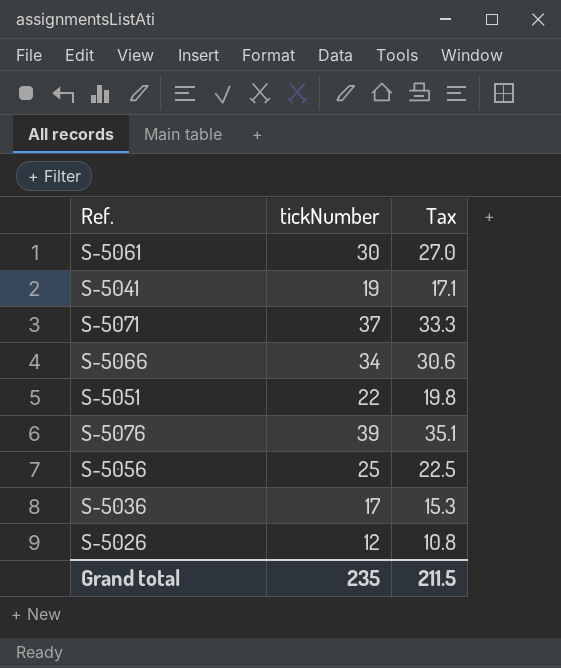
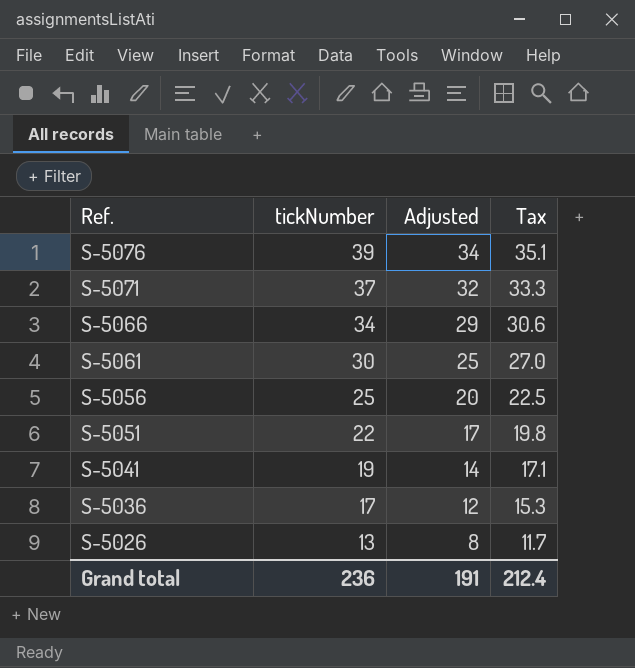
row order: none -> Ref. descending
column Adjusted | formula: none -> [tickNumber] - 5
S-5026 | tickNumber: 12 -> 13
S-5026 | Tax: 10.8 -> 11.7
Grand total | tickNumber: 235 -> 236
Grand total | Tax: 211.5 -> 212.4

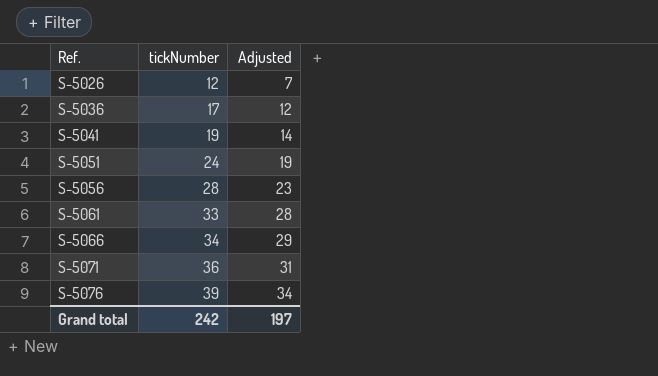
row order: Ref. descending -> Ref. ascending
column Tax | formula: [tickNumber] * 0.9 -> none
S-5026 | tickNumber: 13 -> 12
S-5026 | Adjusted: 8 -> 7
S-5051 | tickNumber: 22 -> 24
S-5051 | Adjusted: 17 -> 19
S-5056 | tickNumber: 25 -> 28
S-5056 | Adjusted: 20 -> 23
S-5061 | tickNumber: 30 -> 33
S-5061 | Adjusted: 25 -> 28
S-5071 | tickNumber: 37 -> 36
S-5071 | Adjusted: 32 -> 31
Grand total | tickNumber: 236 -> 242
Grand total | Adjusted: 191 -> 197

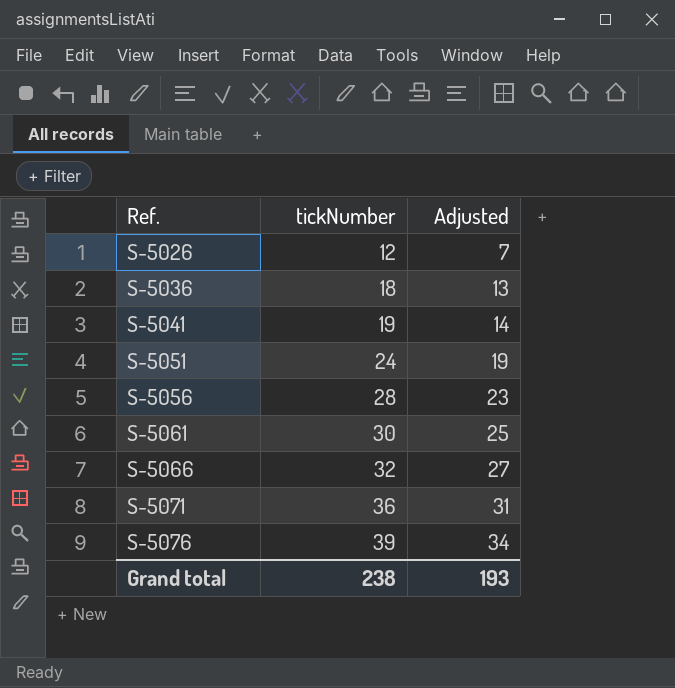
S-5036 | tickNumber: 17 -> 18
S-5036 | Adjusted: 12 -> 13
S-5061 | tickNumber: 33 -> 30
S-5061 | Adjusted: 28 -> 25
S-5066 | tickNumber: 34 -> 32
S-5066 | Adjusted: 29 -> 27
Grand total | tickNumber: 242 -> 238
Grand total | Adjusted: 197 -> 193

